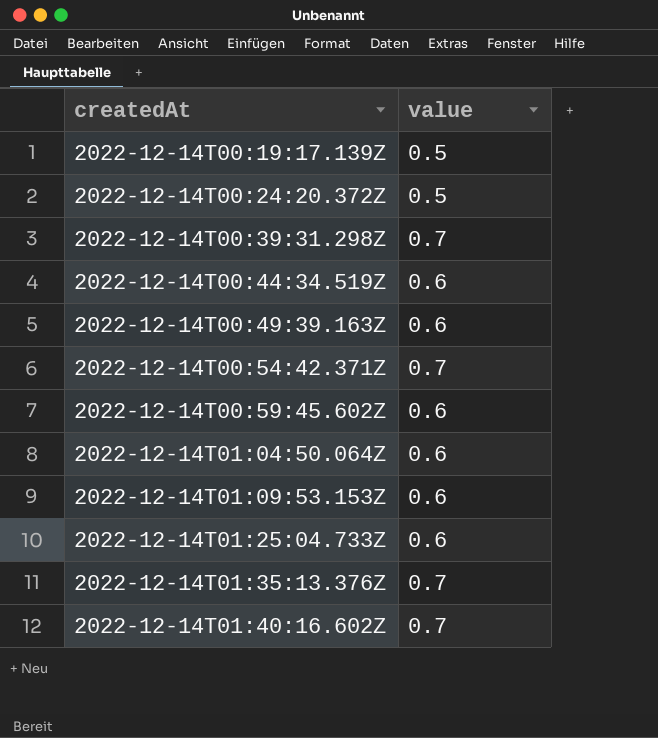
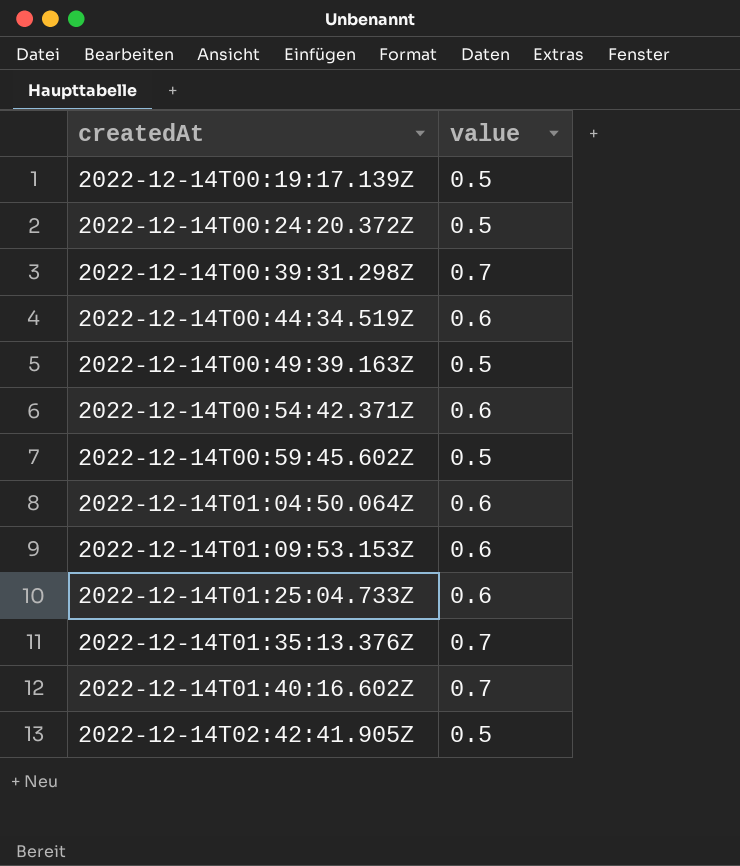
2022-12-14T00:49:39.163Z | value: 0.6 -> 0.5
2022-12-14T00:54:42.371Z | value: 0.7 -> 0.6
2022-12-14T00:59:45.602Z | value: 0.6 -> 0.5
row 2022-12-14T02:42:41.905Z: none -> 0.5

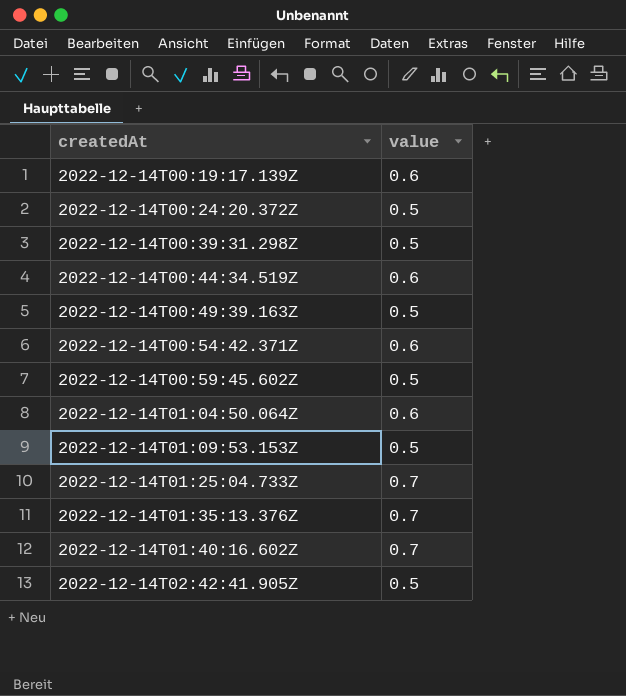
2022-12-14T00:19:17.139Z | value: 0.5 -> 0.6
2022-12-14T00:39:31.298Z | value: 0.7 -> 0.5
2022-12-14T01:09:53.153Z | value: 0.6 -> 0.5
2022-12-14T01:25:04.733Z | value: 0.6 -> 0.7

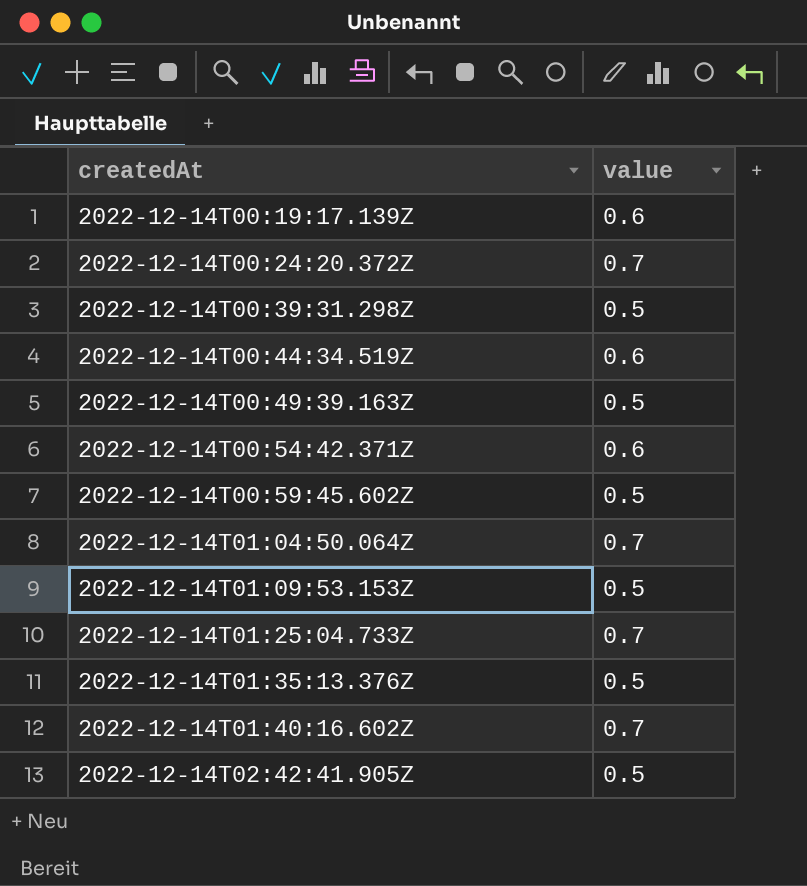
2022-12-14T00:24:20.372Z | value: 0.5 -> 0.7
2022-12-14T01:04:50.064Z | value: 0.6 -> 0.7
2022-12-14T01:35:13.376Z | value: 0.7 -> 0.5

